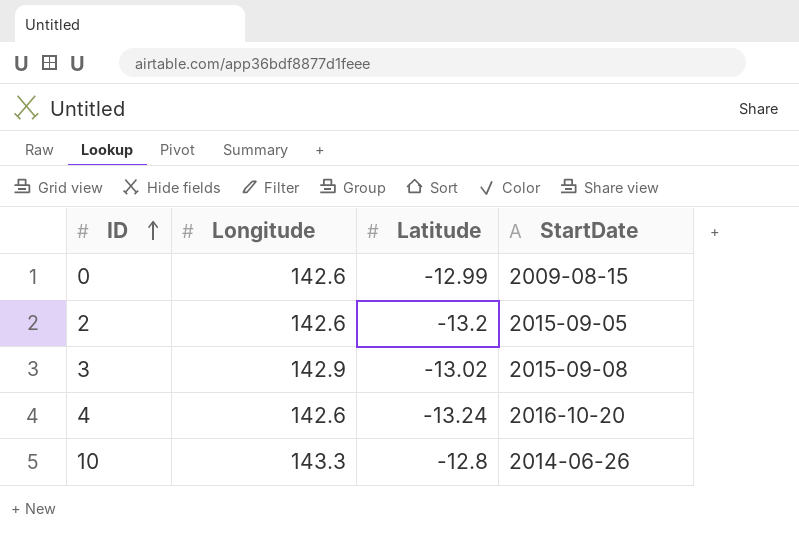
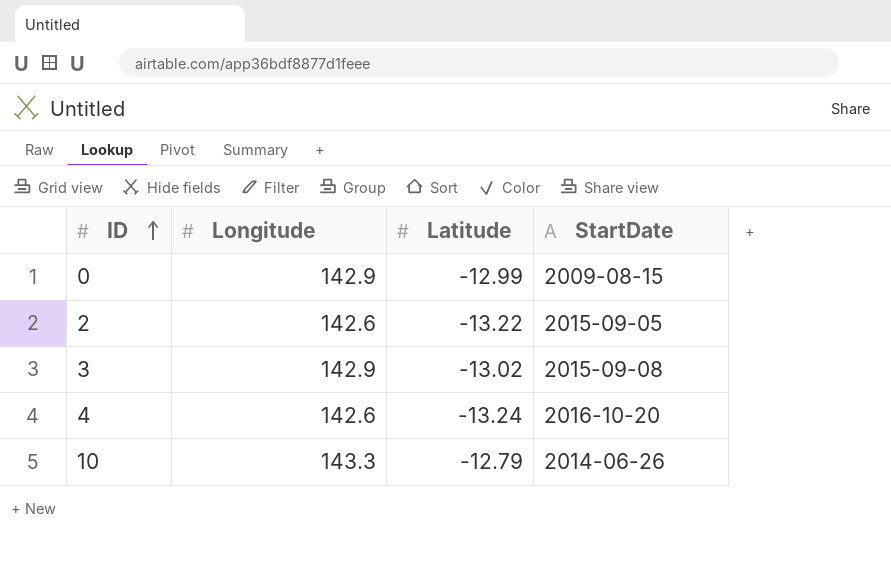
0 | Longitude: 142.6 -> 142.9
2 | Latitude: -13.2 -> -13.22
10 | Latitude: -12.8 -> -12.79

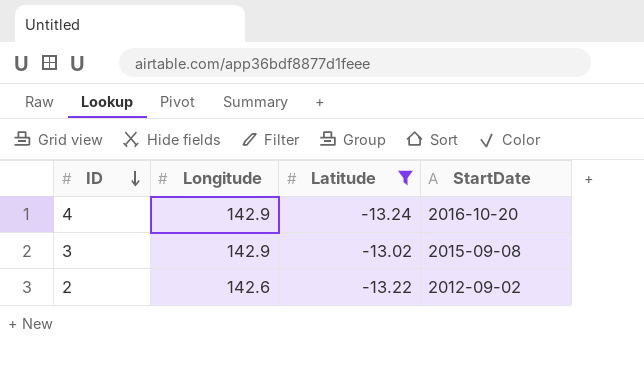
filter: none -> Latitude <= -13.02
row order: ID ascending -> ID descending
4 | Longitude: 142.6 -> 142.9
2 | StartDate: 2015-09-05 -> 2012-09-02

